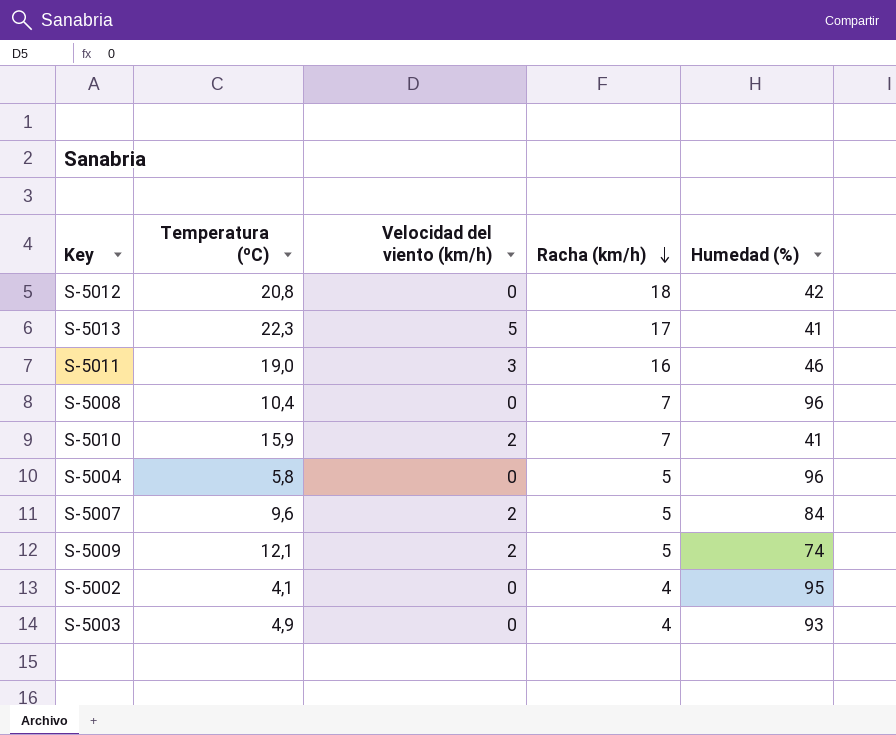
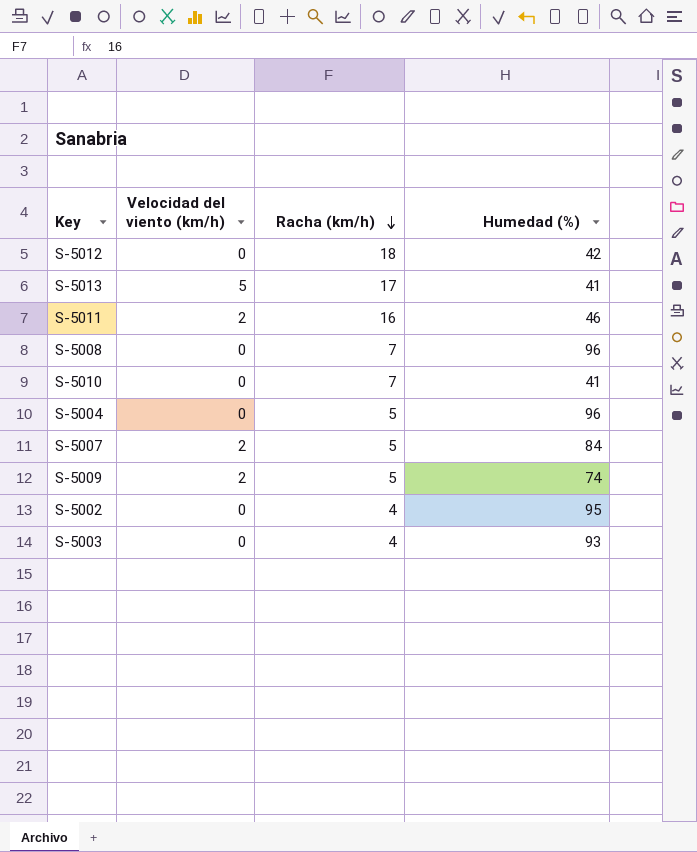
column Temperatura (ºC) | position: 2 -> none
S-5011 | Velocidad del viento (km/h): 3 -> 2
S-5010 | Velocidad del viento (km/h): 2 -> 0

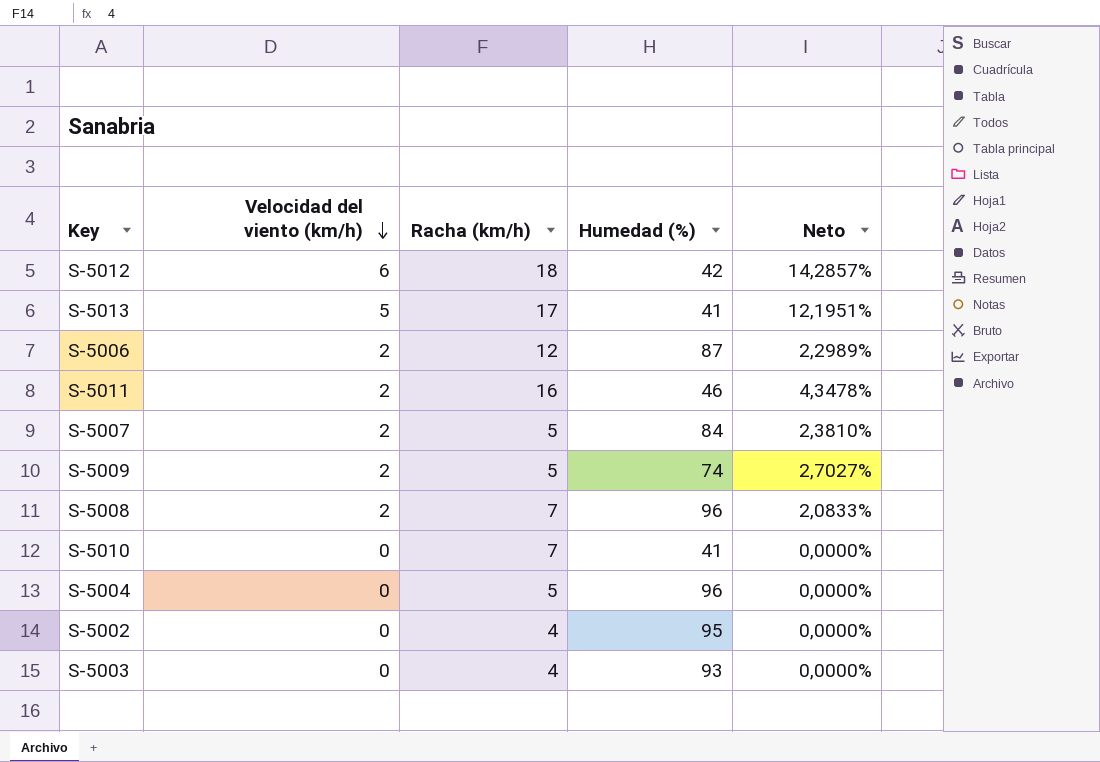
row order: Racha (km/h) descending -> Velocidad del viento (km/h) descending
column Neto | formula: none -> [Velocidad del viento (km/h)] / [Humedad (%)]
S-5012 | Velocidad del viento (km/h): 0 -> 6
row S-5006: none -> 2 | 12 | 87 | 2,2989%
S-5008 | Velocidad del viento (km/h): 0 -> 2

